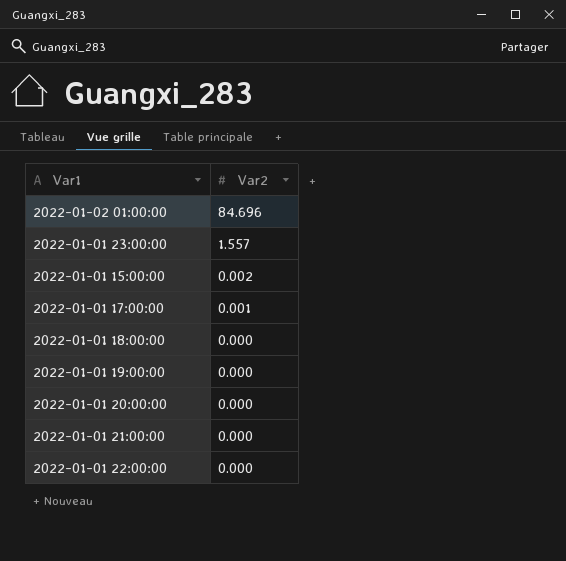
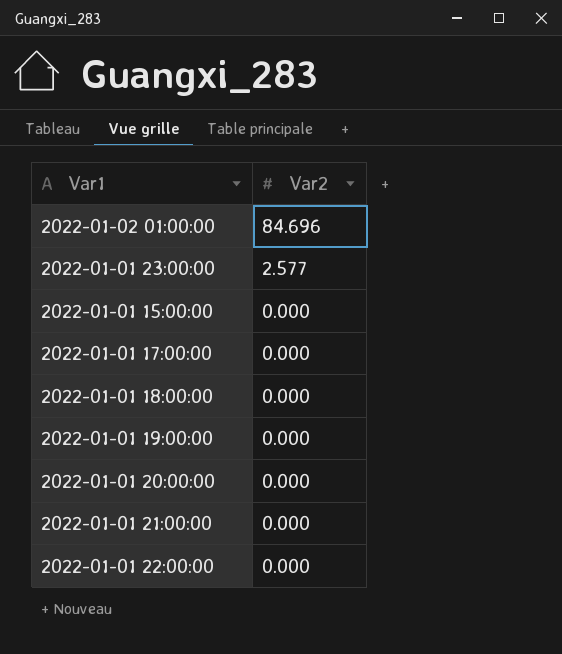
2022-01-01 23:00:00 | Var2: 1.557 -> 2.577
2022-01-01 15:00:00 | Var2: 0.002 -> 0.000
2022-01-01 17:00:00 | Var2: 0.001 -> 0.000

